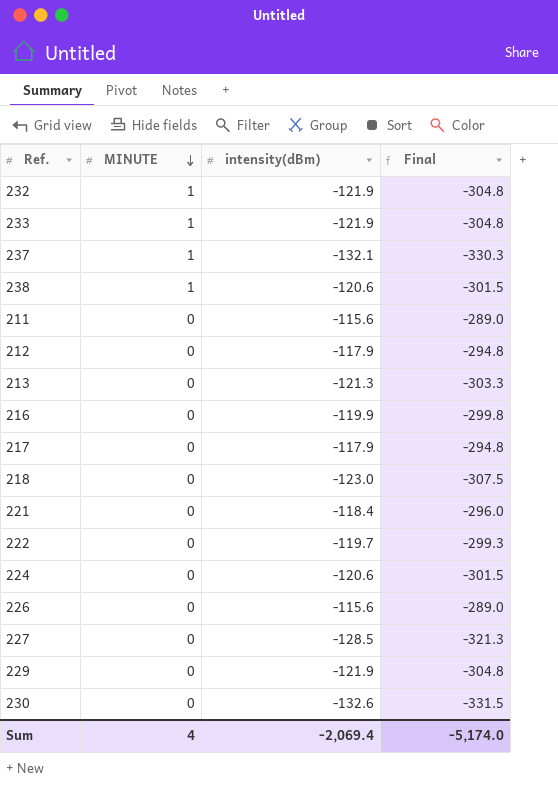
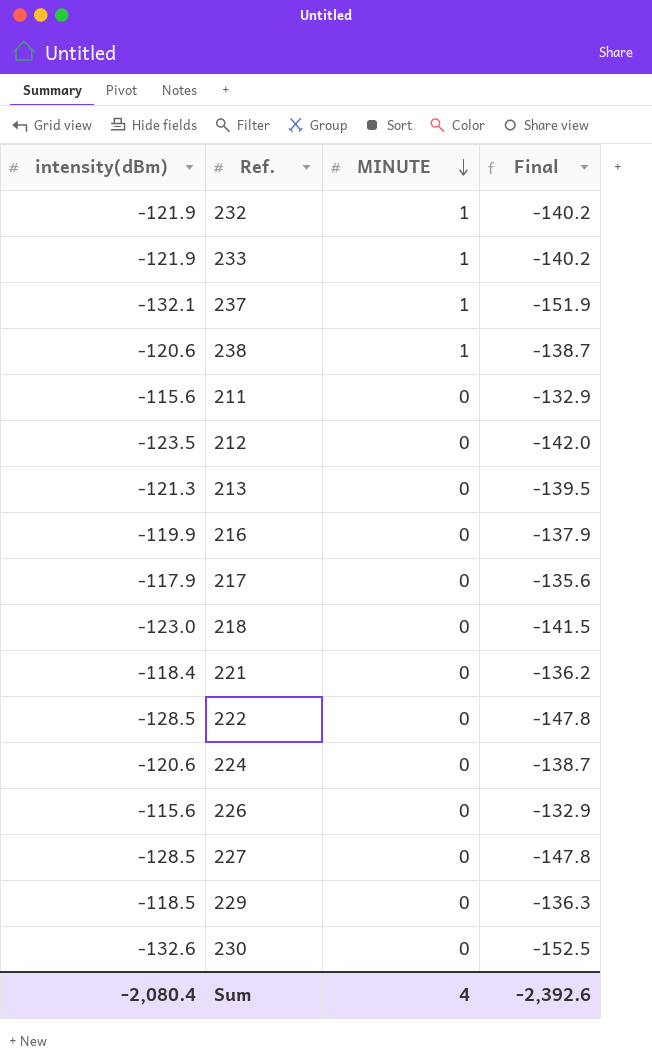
column intensity(dBm) | position: 3 -> 1
column Final | formula: [intensity(dBm)] * 2.5 -> [intensity(dBm)] * 1.15
212 | intensity(dBm): -117.9 -> -123.5
222 | intensity(dBm): -119.7 -> -128.5
229 | intensity(dBm): -121.9 -> -118.5
Sum | intensity(dBm): -2,069.4 -> -2,080.4
Sum | Final: -5,174.0 -> -2,392.6

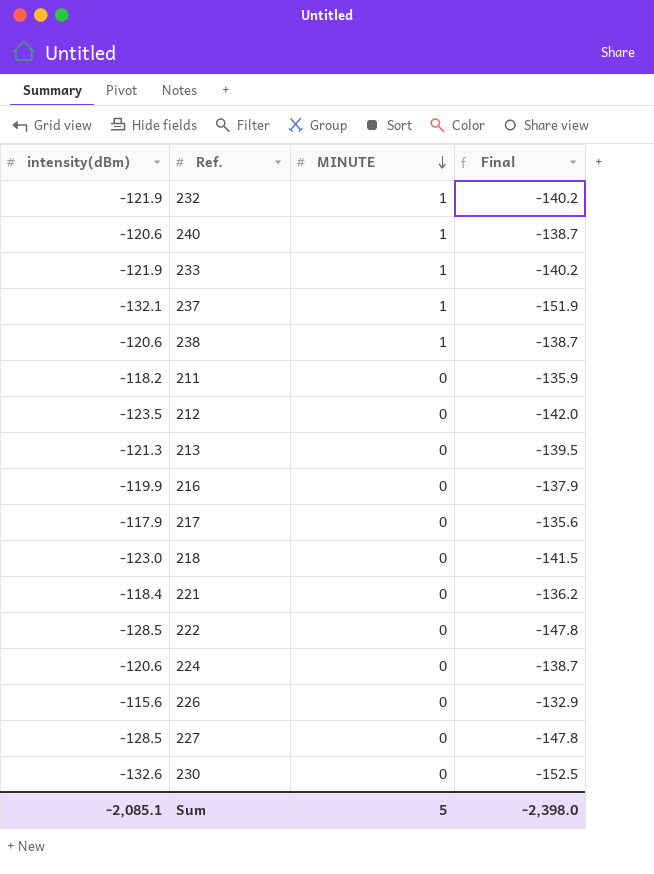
row 229: -118.5 | 0 | -136.3 -> none
row 240: none -> -120.6 | 1 | -138.7
211 | intensity(dBm): -115.6 -> -118.2
211 | Final: -132.9 -> -135.9
Sum | intensity(dBm): -2,080.4 -> -2,085.1
Sum | MINUTE: 4 -> 5
Sum | Final: -2,392.6 -> -2,398.0

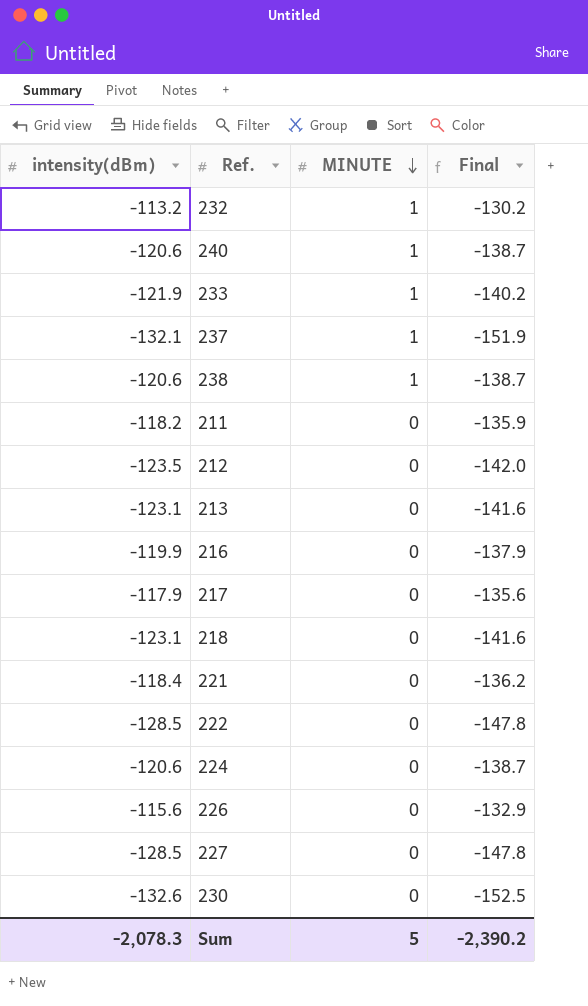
232 | intensity(dBm): -121.9 -> -113.2
232 | Final: -140.2 -> -130.2
213 | intensity(dBm): -121.3 -> -123.1
213 | Final: -139.5 -> -141.6
218 | intensity(dBm): -123.0 -> -123.1
218 | Final: -141.5 -> -141.6
Sum | intensity(dBm): -2,085.1 -> -2,078.3
Sum | Final: -2,398.0 -> -2,390.2

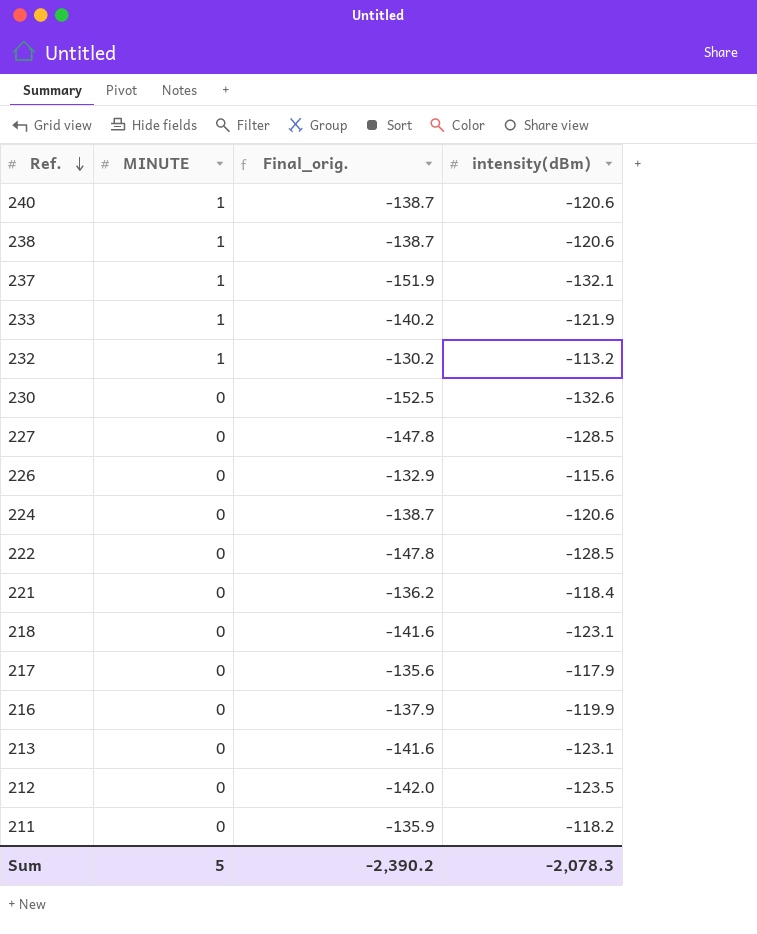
row order: MINUTE descending -> Ref. descending
column name: Final -> Final_orig.
column intensity(dBm) | position: 1 -> 4

